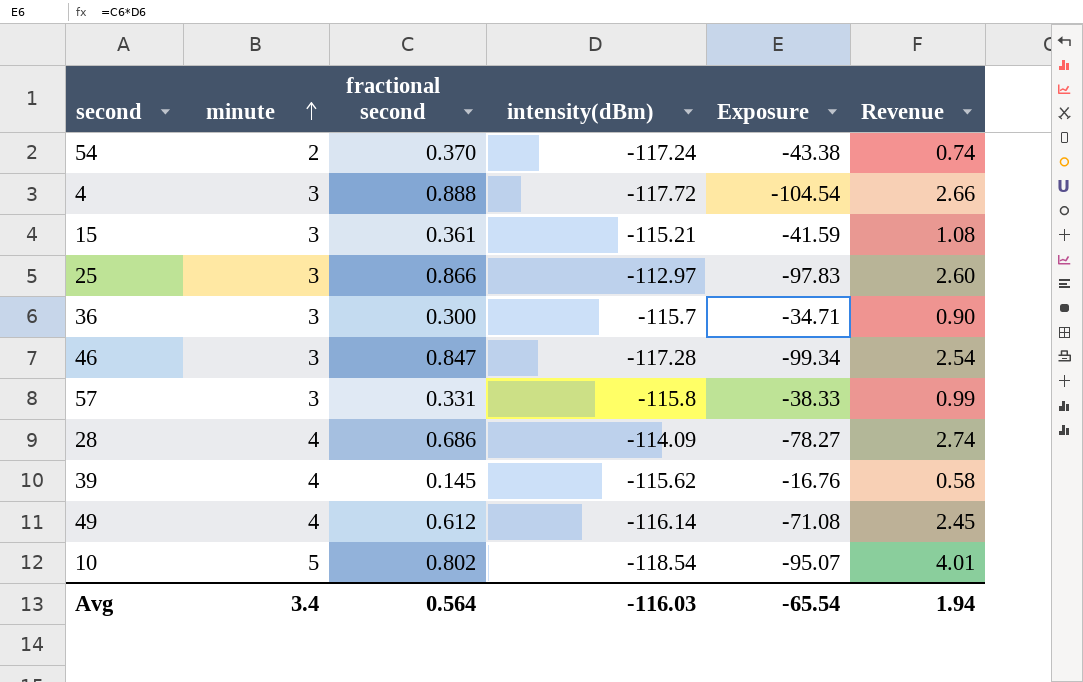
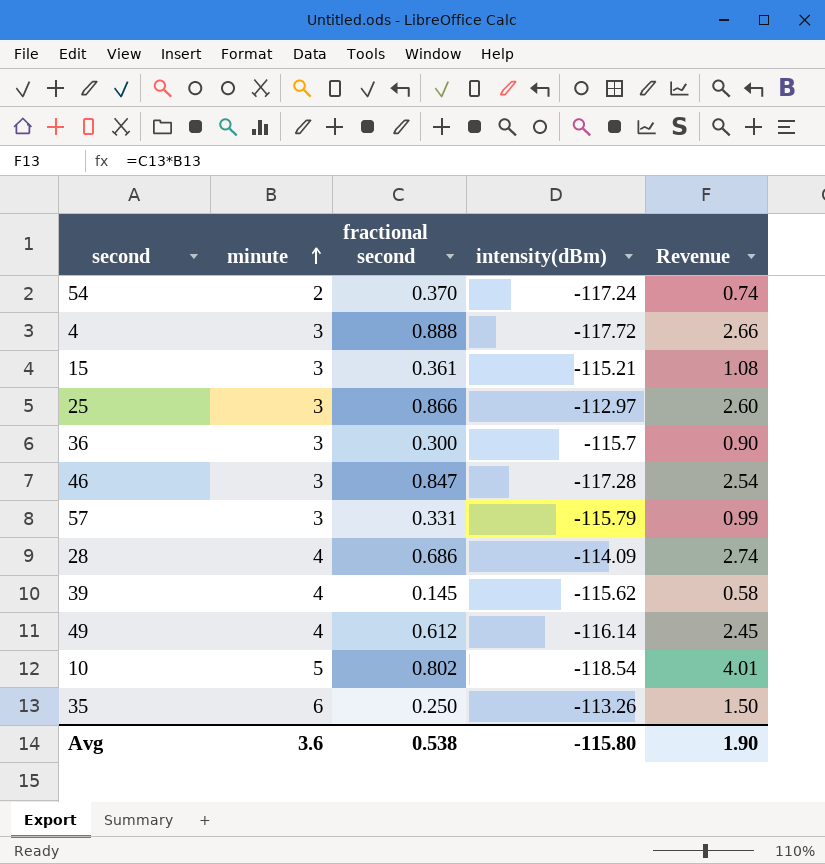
column Exposure | formula: [fractional second] * [intensity(dBm)] -> none
57 | intensity(dBm): -115.8 -> -115.79
row 35: none -> 6 | 0.250 | -113.26 | 1.50
Avg | minute: 3.4 -> 3.6
Avg | fractional second: 0.564 -> 0.538
Avg | intensity(dBm): -116.03 -> -115.80
Avg | Revenue: 1.94 -> 1.90

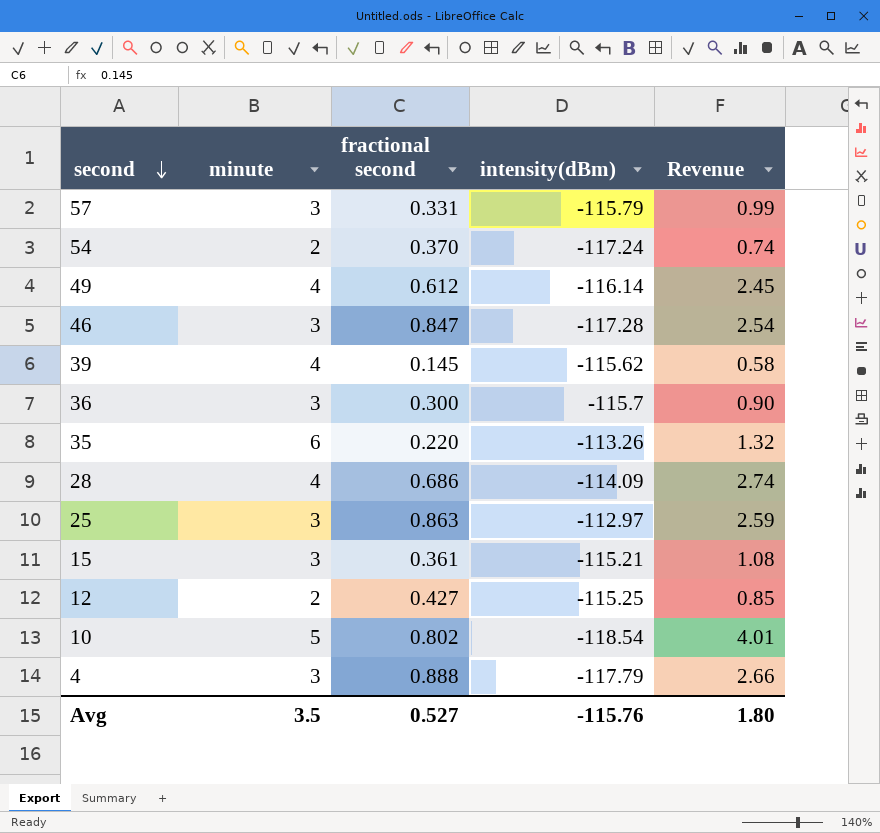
row order: minute ascending -> second descending
35 | fractional second: 0.250 -> 0.220
35 | Revenue: 1.50 -> 1.32
25 | fractional second: 0.866 -> 0.863
25 | Revenue: 2.60 -> 2.59
row 12: none -> 2 | 0.427 | -115.25 | 0.85
4 | intensity(dBm): -117.72 -> -117.79
Avg | minute: 3.6 -> 3.5
Avg | fractional second: 0.538 -> 0.527
Avg | intensity(dBm): -115.80 -> -115.76
Avg | Revenue: 1.90 -> 1.80

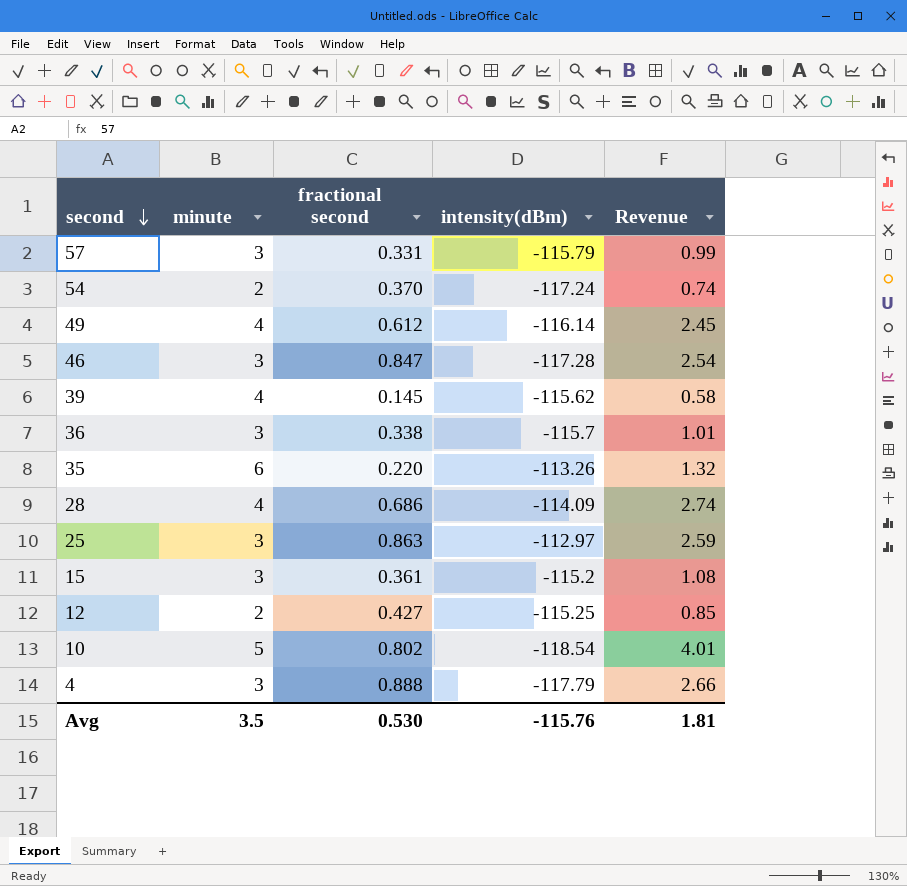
36 | fractional second: 0.300 -> 0.338
36 | Revenue: 0.90 -> 1.01
15 | intensity(dBm): -115.21 -> -115.2
Avg | fractional second: 0.527 -> 0.530
Avg | Revenue: 1.80 -> 1.81

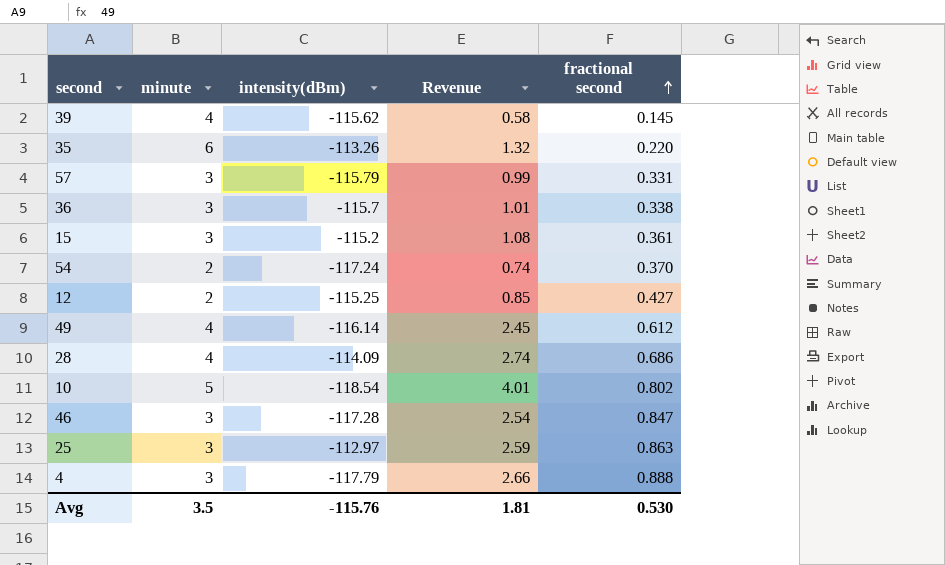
row order: second descending -> fractional second ascending
column fractional second | position: 3 -> 5

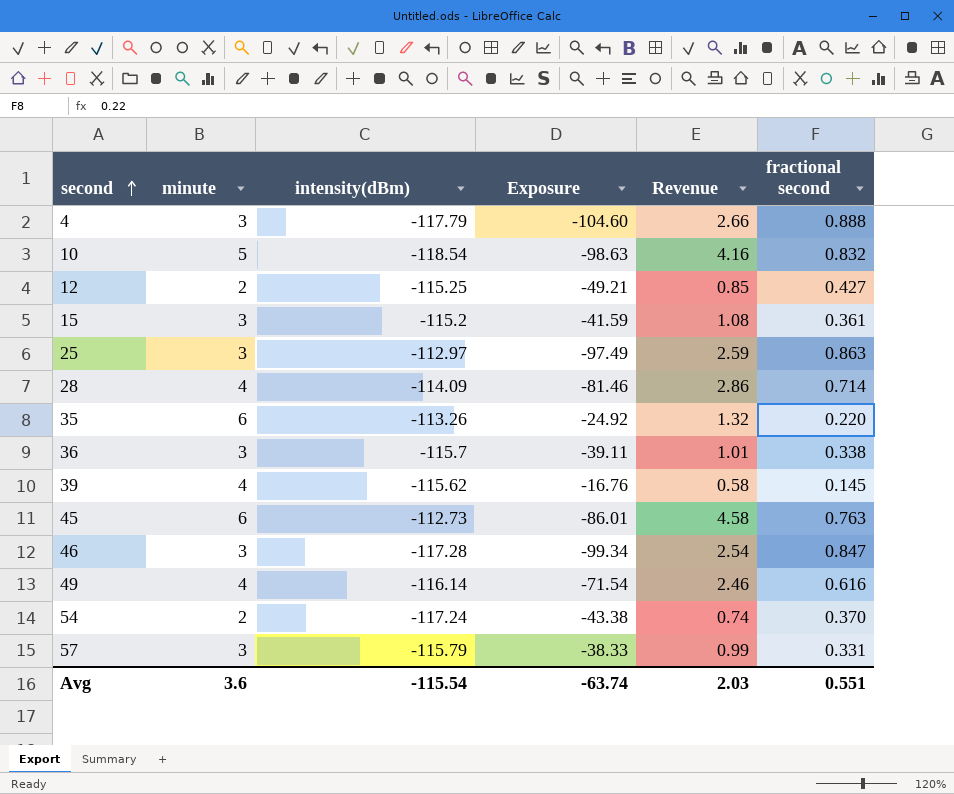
row order: fractional second ascending -> second ascending
column Exposure | formula: none -> [intensity(dBm)] * [fractional second]
10 | Revenue: 4.01 -> 4.16
10 | fractional second: 0.802 -> 0.832
28 | Revenue: 2.74 -> 2.86
28 | fractional second: 0.686 -> 0.714
row 45: none -> 6 | -112.73 | -86.01 | 4.58 | 0.763
49 | Revenue: 2.45 -> 2.46
49 | fractional second: 0.612 -> 0.616
Avg | minute: 3.5 -> 3.6
Avg | intensity(dBm): -115.76 -> -115.54
Avg | Revenue: 1.81 -> 2.03
Avg | fractional second: 0.530 -> 0.551

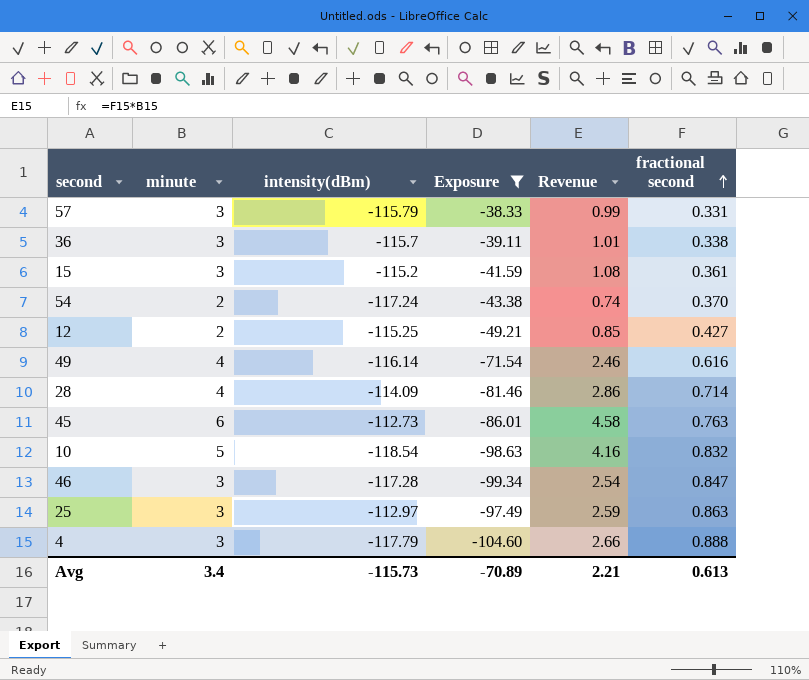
filter: none -> Exposure <= -38.33
row order: second ascending -> fractional second ascending
Avg | minute: 3.6 -> 3.4
Avg | intensity(dBm): -115.54 -> -115.73
Avg | Exposure: -63.74 -> -70.89
Avg | Revenue: 2.03 -> 2.21
Avg | fractional second: 0.551 -> 0.613

